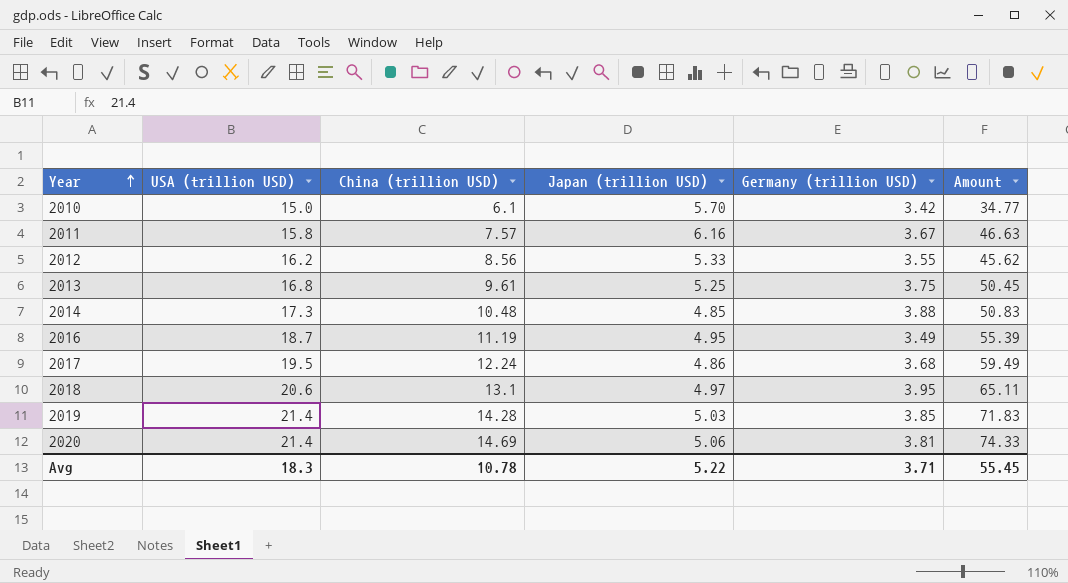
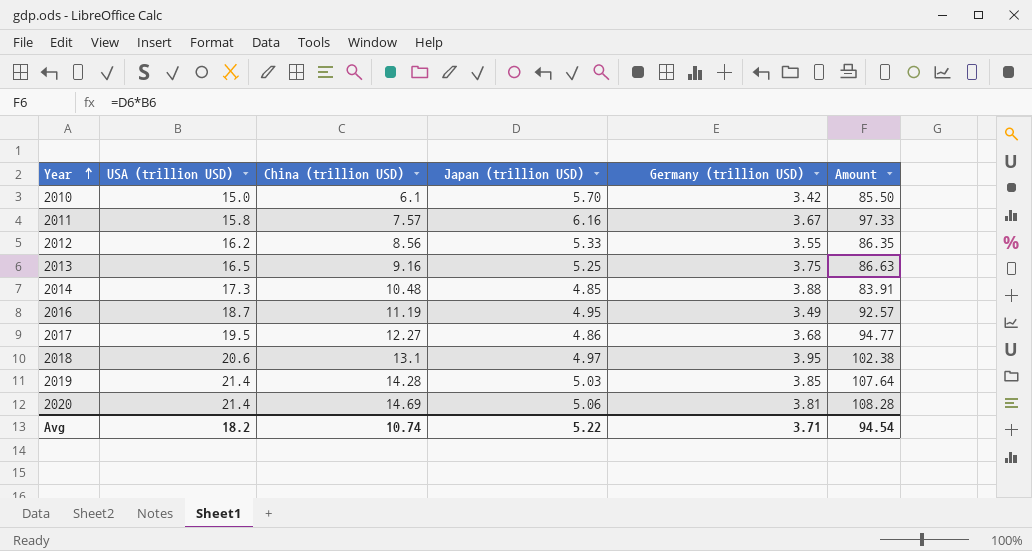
column Amount | formula: [China (trillion USD)] * [Japan (trillion USD)] -> [USA (trillion USD)] * [Japan (trillion USD)]
2013 | USA (trillion USD): 16.8 -> 16.5
2013 | China (trillion USD): 9.61 -> 9.16
2017 | China (trillion USD): 12.24 -> 12.27
Avg | USA (trillion USD): 18.3 -> 18.2
Avg | China (trillion USD): 10.78 -> 10.74
Avg | Amount: 55.45 -> 94.54

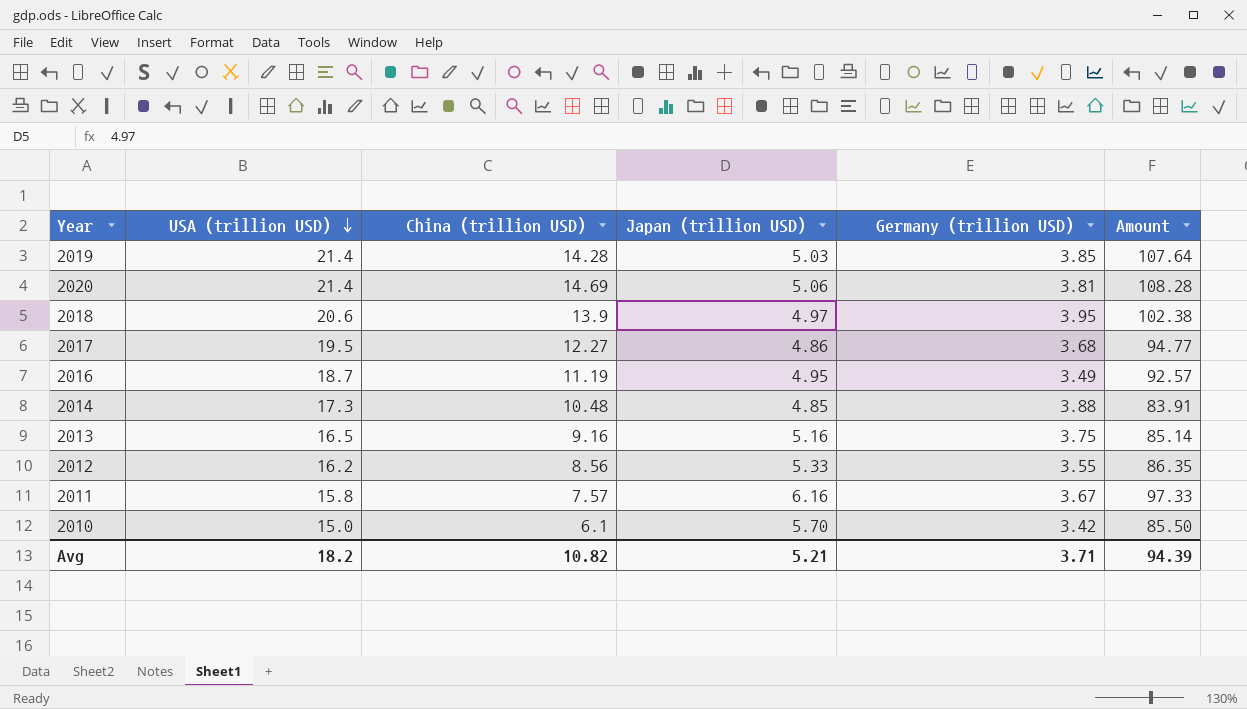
row order: Year ascending -> USA (trillion USD) descending
2018 | China (trillion USD): 13.1 -> 13.9
2013 | Japan (trillion USD): 5.25 -> 5.16
2013 | Amount: 86.63 -> 85.14
Avg | China (trillion USD): 10.74 -> 10.82
Avg | Japan (trillion USD): 5.22 -> 5.21
Avg | Amount: 94.54 -> 94.39

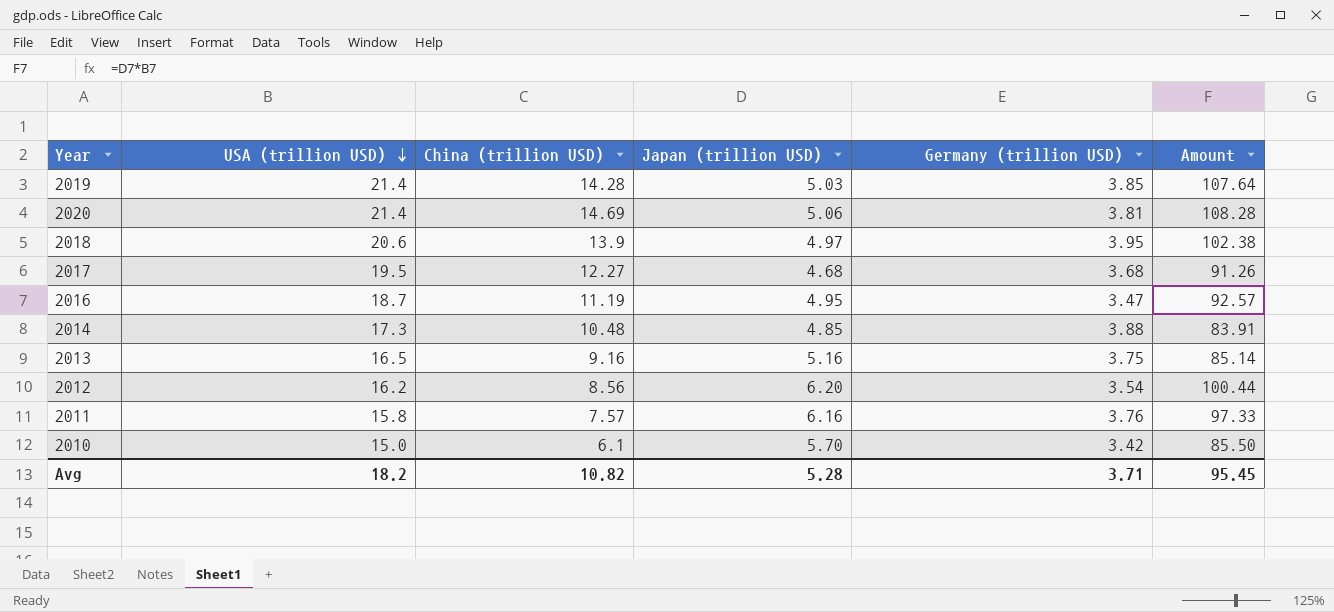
2017 | Japan (trillion USD): 4.86 -> 4.68
2017 | Amount: 94.77 -> 91.26
2016 | Germany (trillion USD): 3.49 -> 3.47
2012 | Japan (trillion USD): 5.33 -> 6.20
2012 | Germany (trillion USD): 3.55 -> 3.54
2012 | Amount: 86.35 -> 100.44
2011 | Germany (trillion USD): 3.67 -> 3.76
Avg | Japan (trillion USD): 5.21 -> 5.28
Avg | Amount: 94.39 -> 95.45

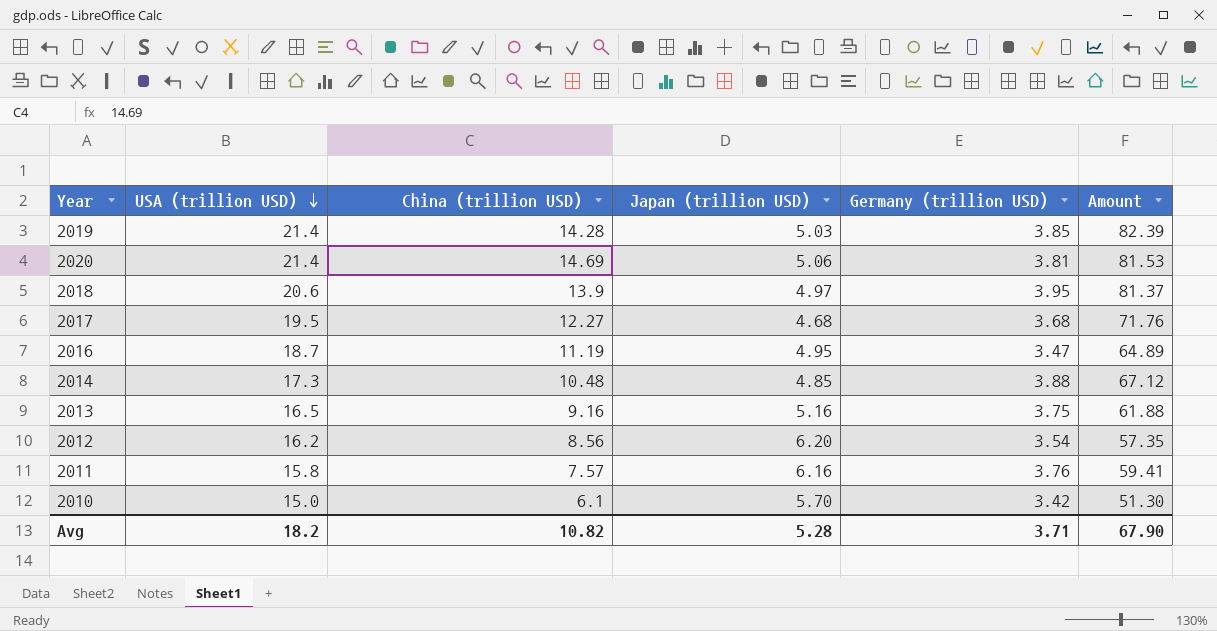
column Amount | formula: [USA (trillion USD)] * [Japan (trillion USD)] -> [USA (trillion USD)] * [Germany (trillion USD)]
Avg | Amount: 95.45 -> 67.90

